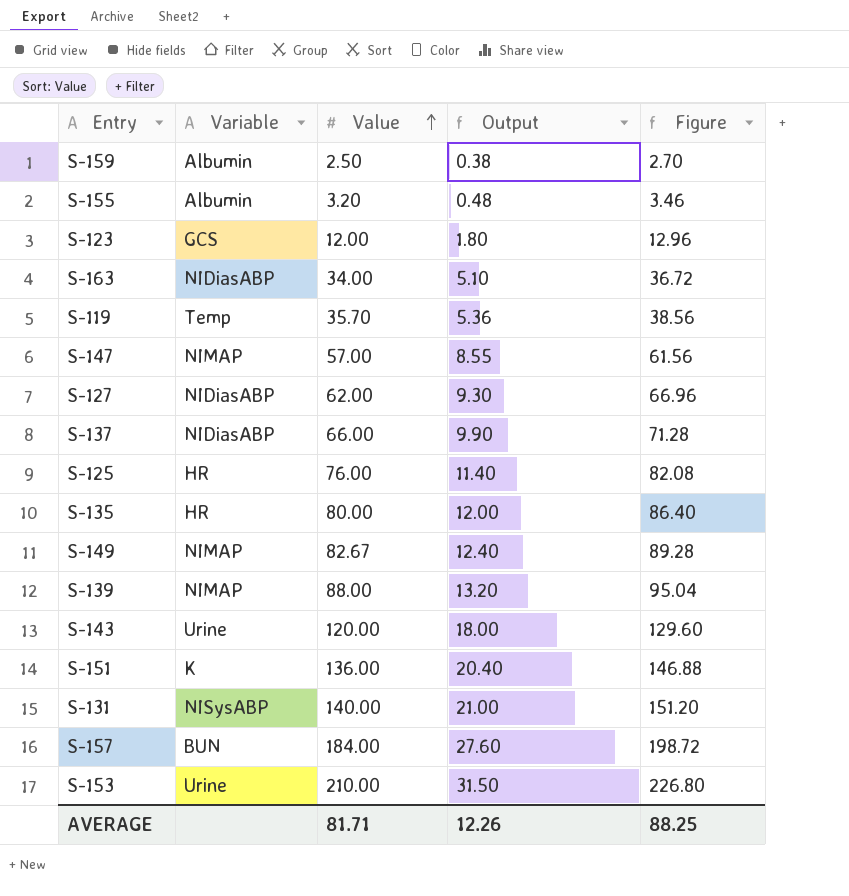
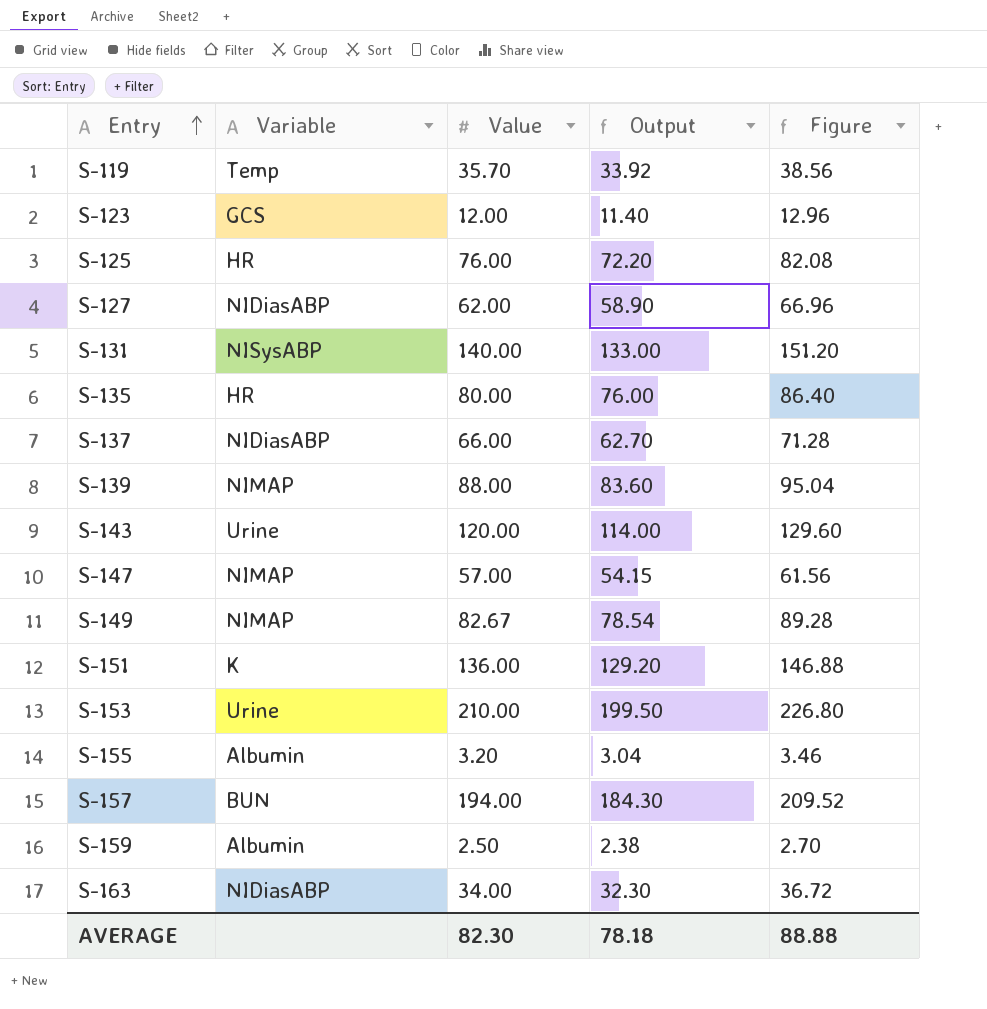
row order: Value ascending -> Entry ascending
column Output | formula: [Value] * 0.15 -> [Value] * 0.95
S-157 | Value: 184.00 -> 194.00
S-157 | Figure: 198.72 -> 209.52
AVERAGE | Value: 81.71 -> 82.30
AVERAGE | Output: 12.26 -> 78.18
AVERAGE | Figure: 88.25 -> 88.88

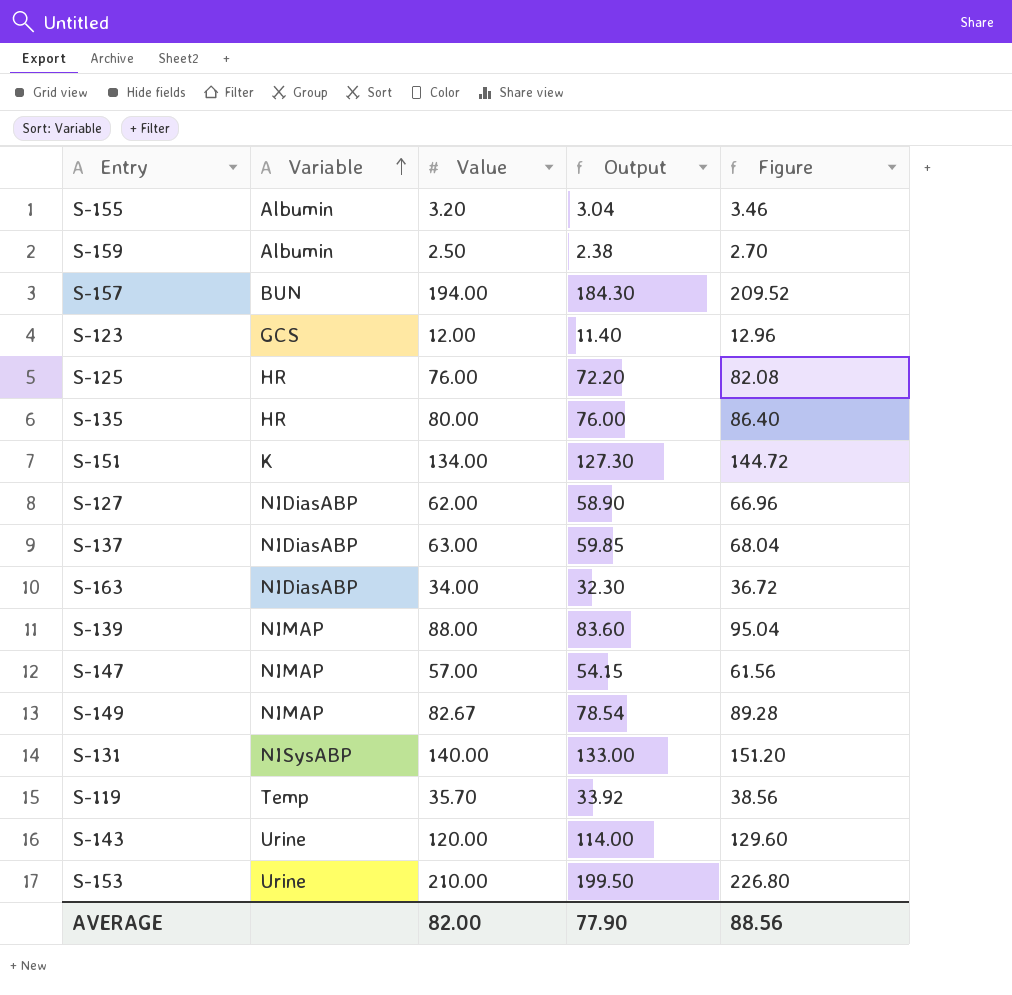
row order: Entry ascending -> Variable ascending
S-151 | Value: 136.00 -> 134.00
S-151 | Output: 129.20 -> 127.30
S-151 | Figure: 146.88 -> 144.72
S-137 | Value: 66.00 -> 63.00
S-137 | Output: 62.70 -> 59.85
S-137 | Figure: 71.28 -> 68.04
AVERAGE | Value: 82.30 -> 82.00
AVERAGE | Output: 78.18 -> 77.90
AVERAGE | Figure: 88.88 -> 88.56

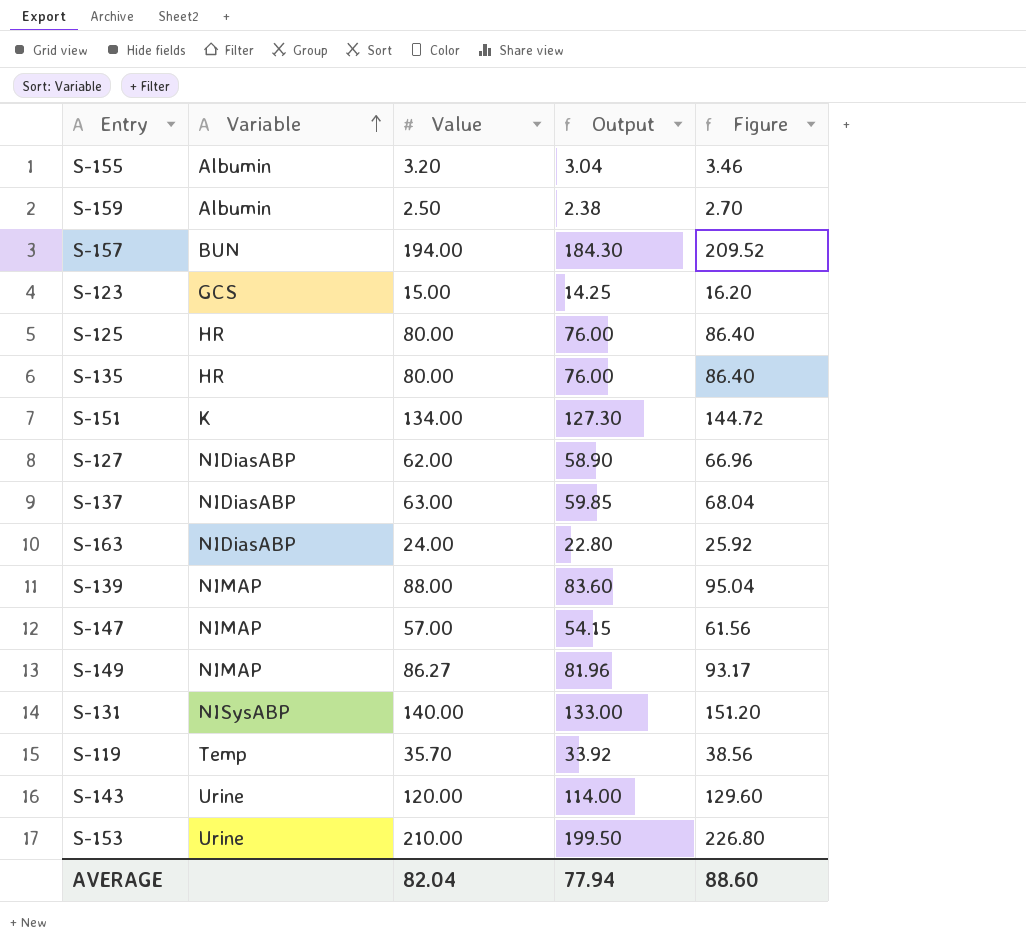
S-123 | Value: 12.00 -> 15.00
S-123 | Output: 11.40 -> 14.25
S-123 | Figure: 12.96 -> 16.20
S-125 | Value: 76.00 -> 80.00
S-125 | Output: 72.20 -> 76.00
S-125 | Figure: 82.08 -> 86.40
S-163 | Value: 34.00 -> 24.00
S-163 | Output: 32.30 -> 22.80
S-163 | Figure: 36.72 -> 25.92
S-149 | Value: 82.67 -> 86.27
S-149 | Output: 78.54 -> 81.96
S-149 | Figure: 89.28 -> 93.17
AVERAGE | Value: 82.00 -> 82.04
AVERAGE | Output: 77.90 -> 77.94
AVERAGE | Figure: 88.56 -> 88.60

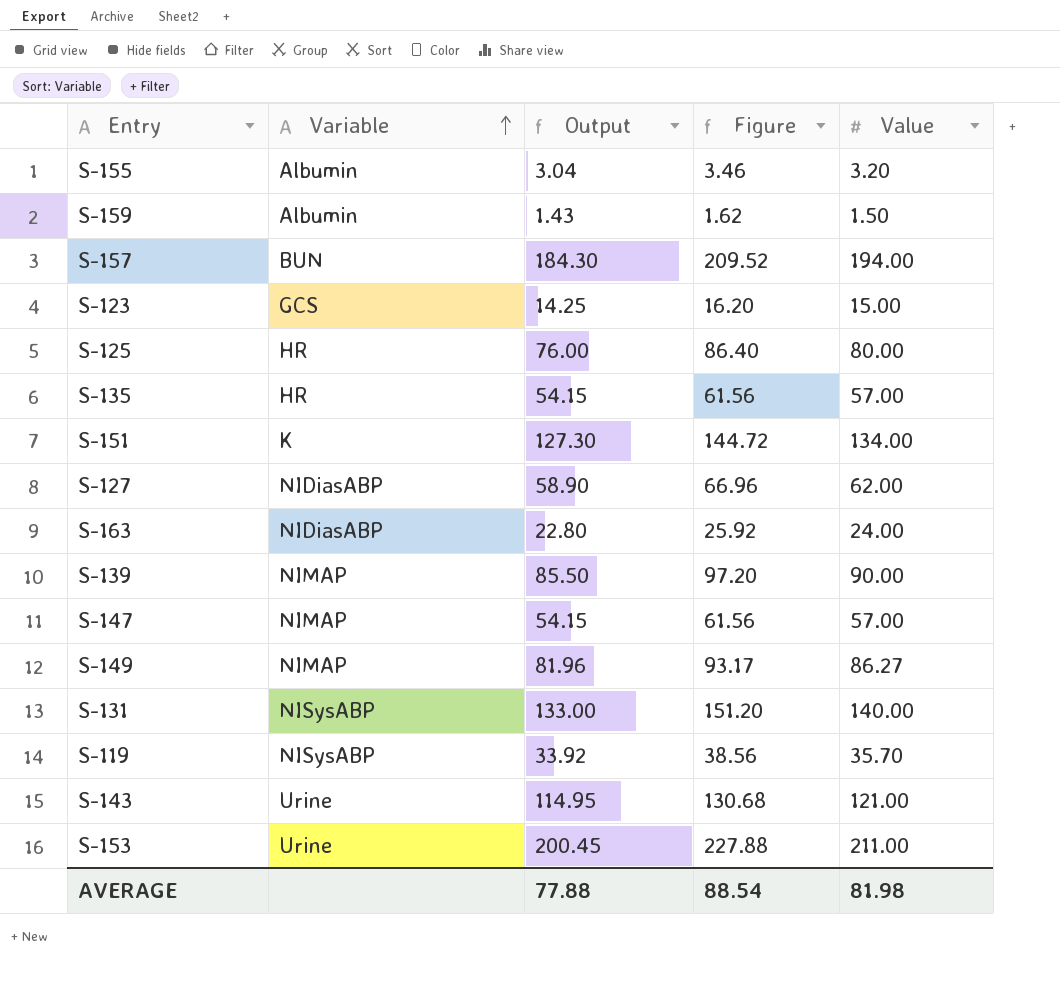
column Value | position: 3 -> 5
row S-137: NIDiasABP | 63.00 | 59.85 | 68.04 -> none
S-159 | Output: 2.38 -> 1.43
S-159 | Figure: 2.70 -> 1.62
S-159 | Value: 2.50 -> 1.50
S-135 | Output: 76.00 -> 54.15
S-135 | Figure: 86.40 -> 61.56
S-135 | Value: 80.00 -> 57.00
S-139 | Output: 83.60 -> 85.50
S-139 | Figure: 95.04 -> 97.20
S-139 | Value: 88.00 -> 90.00
S-119 | Variable: Temp -> NISysABP
S-143 | Output: 114.00 -> 114.95
S-143 | Figure: 129.60 -> 130.68
S-143 | Value: 120.00 -> 121.00
S-153 | Output: 199.50 -> 200.45
S-153 | Figure: 226.80 -> 227.88
S-153 | Value: 210.00 -> 211.00
AVERAGE | Output: 77.94 -> 77.88
AVERAGE | Figure: 88.60 -> 88.54
AVERAGE | Value: 82.04 -> 81.98

